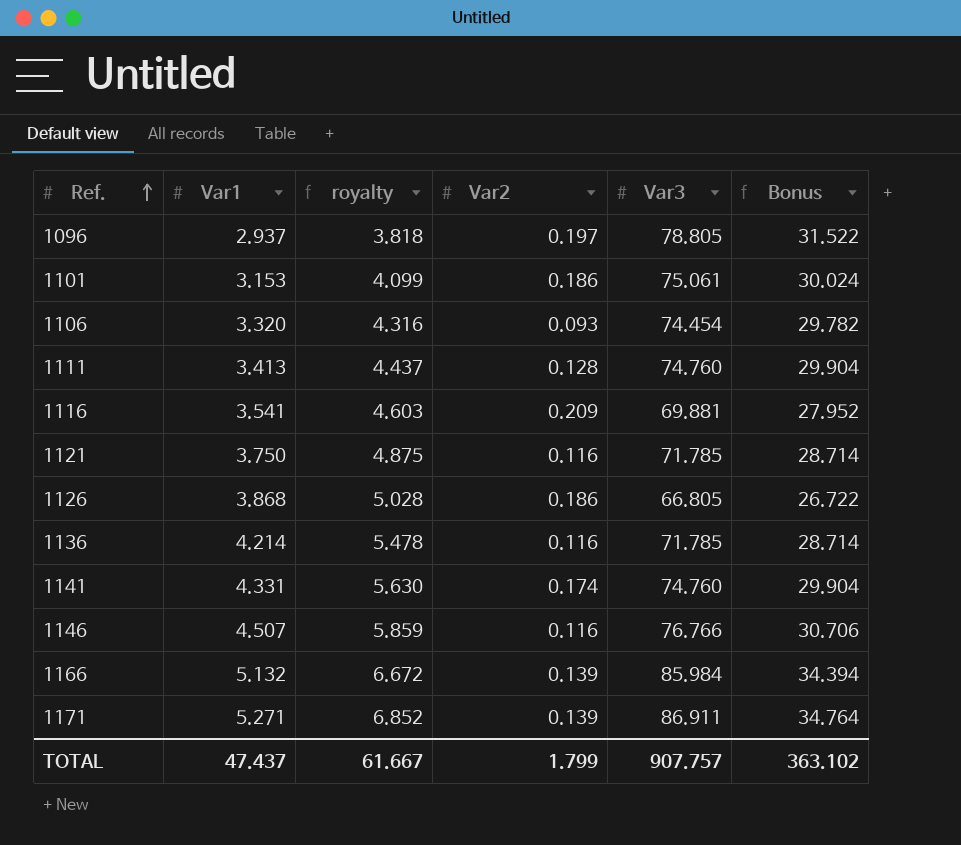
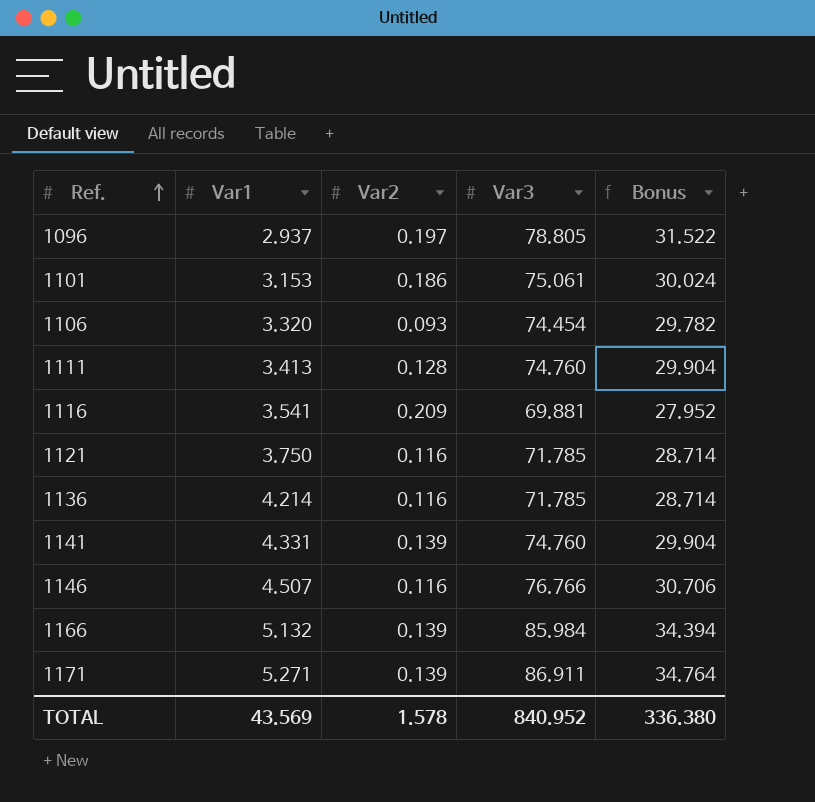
column royalty | formula: [Var1] * 1.3 -> none
row 1126: 3.868 | 5.028 | 0.186 | 66.805 | 26.722 -> none
1141 | Var2: 0.174 -> 0.139
TOTAL | Var1: 47.437 -> 43.569
TOTAL | Var2: 1.799 -> 1.578
TOTAL | Var3: 907.757 -> 840.952
TOTAL | Bonus: 363.102 -> 336.380

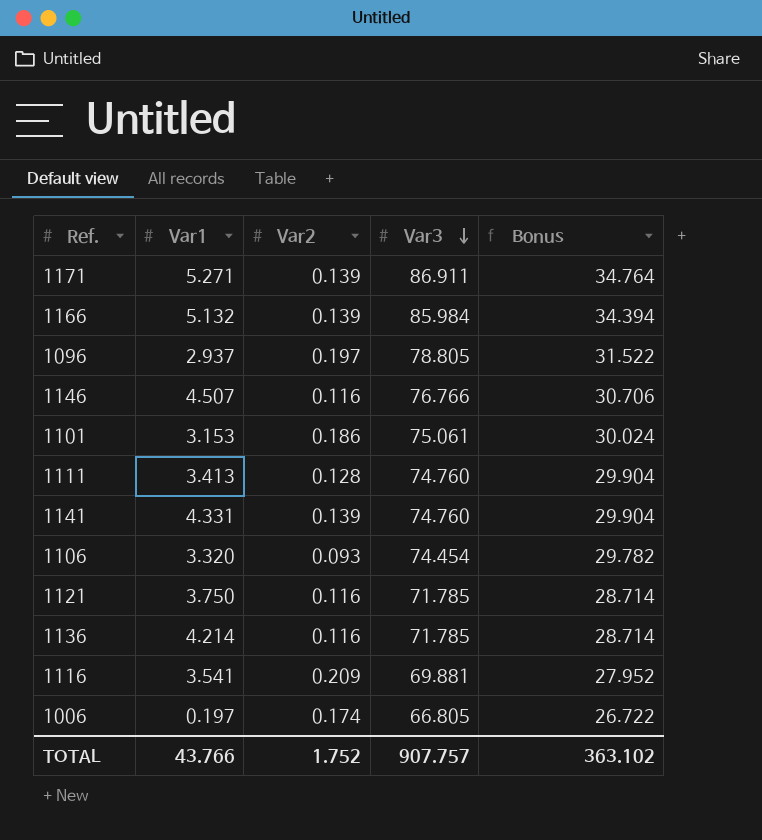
row order: Ref. ascending -> Var3 descending
row 1006: none -> 0.197 | 0.174 | 66.805 | 26.722
TOTAL | Var1: 43.569 -> 43.766
TOTAL | Var2: 1.578 -> 1.752
TOTAL | Var3: 840.952 -> 907.757
TOTAL | Bonus: 336.380 -> 363.102

